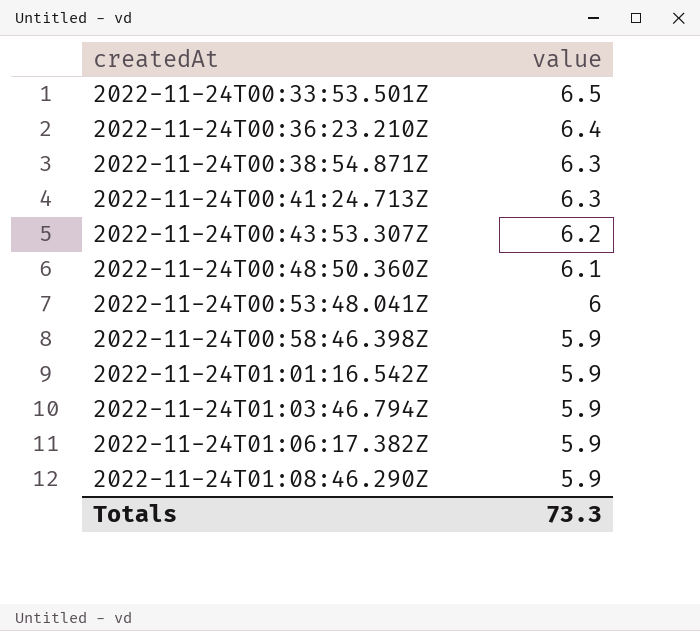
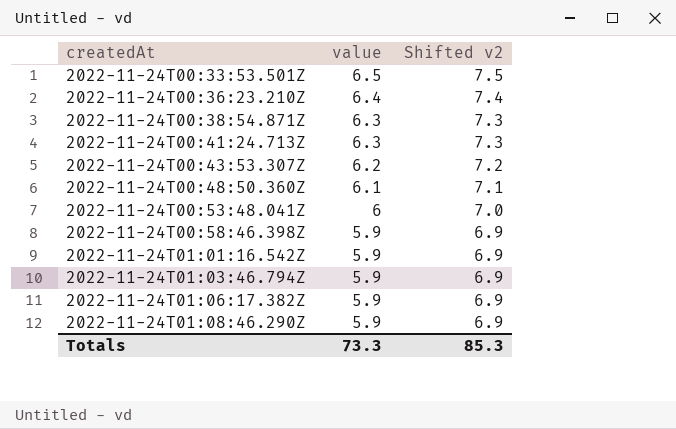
column Shifted v2 | formula: none -> [value] + 1

